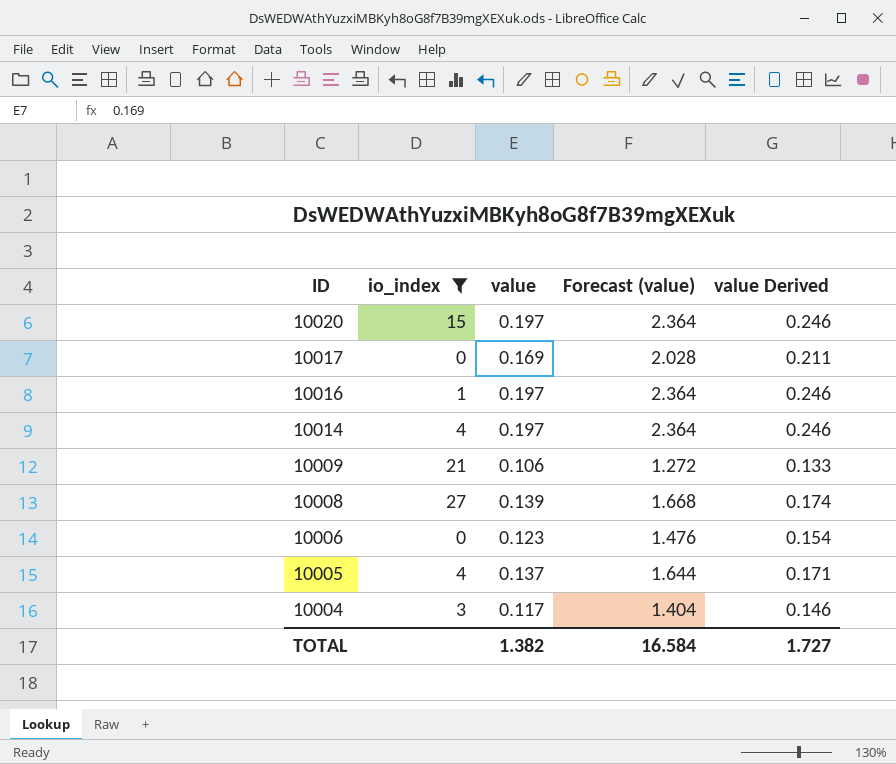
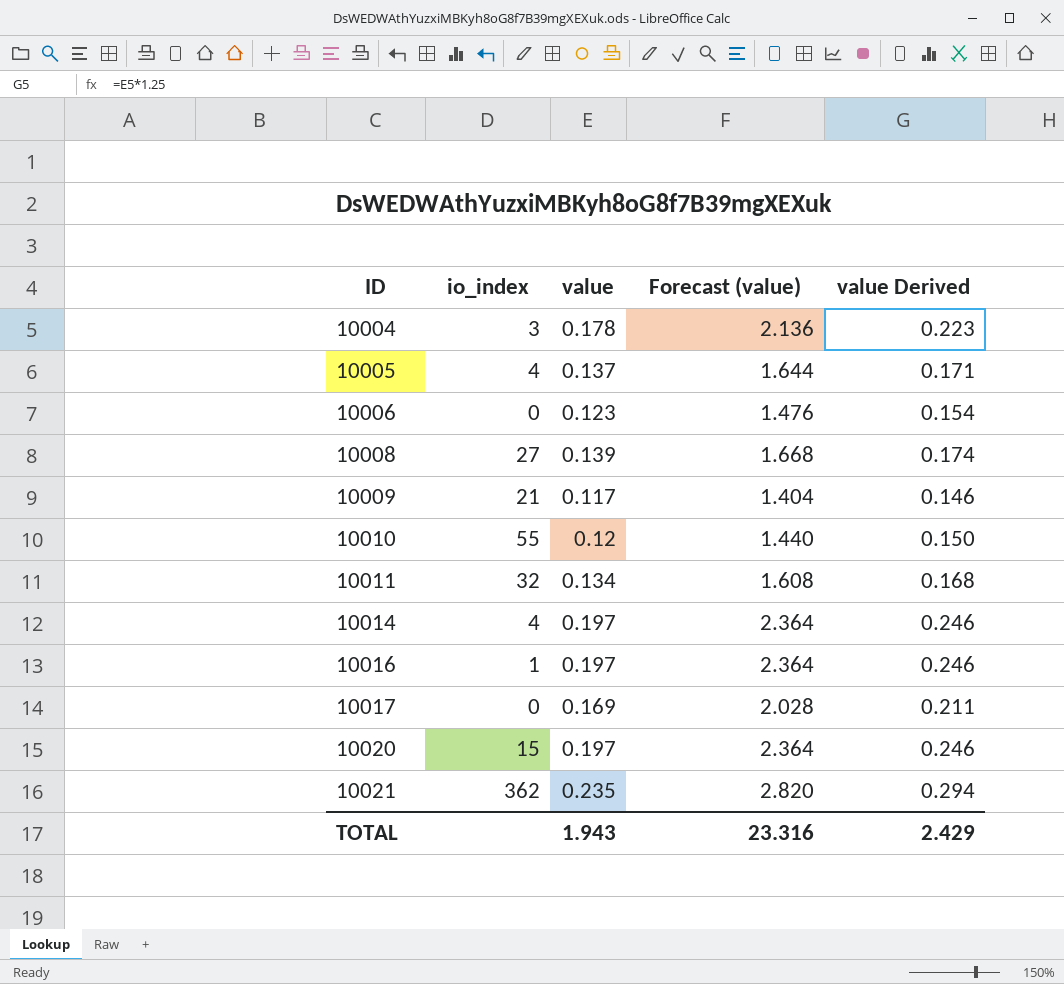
filter: io_index <= 27 -> none
row order: ID descending -> ID ascending
10004 | value: 0.117 -> 0.178
10004 | Forecast (value): 1.404 -> 2.136
10004 | value Derived: 0.146 -> 0.223
10009 | value: 0.106 -> 0.117
10009 | Forecast (value): 1.272 -> 1.404
10009 | value Derived: 0.133 -> 0.146
TOTAL | value: 1.382 -> 1.943
TOTAL | Forecast (value): 16.584 -> 23.316
TOTAL | value Derived: 1.727 -> 2.429

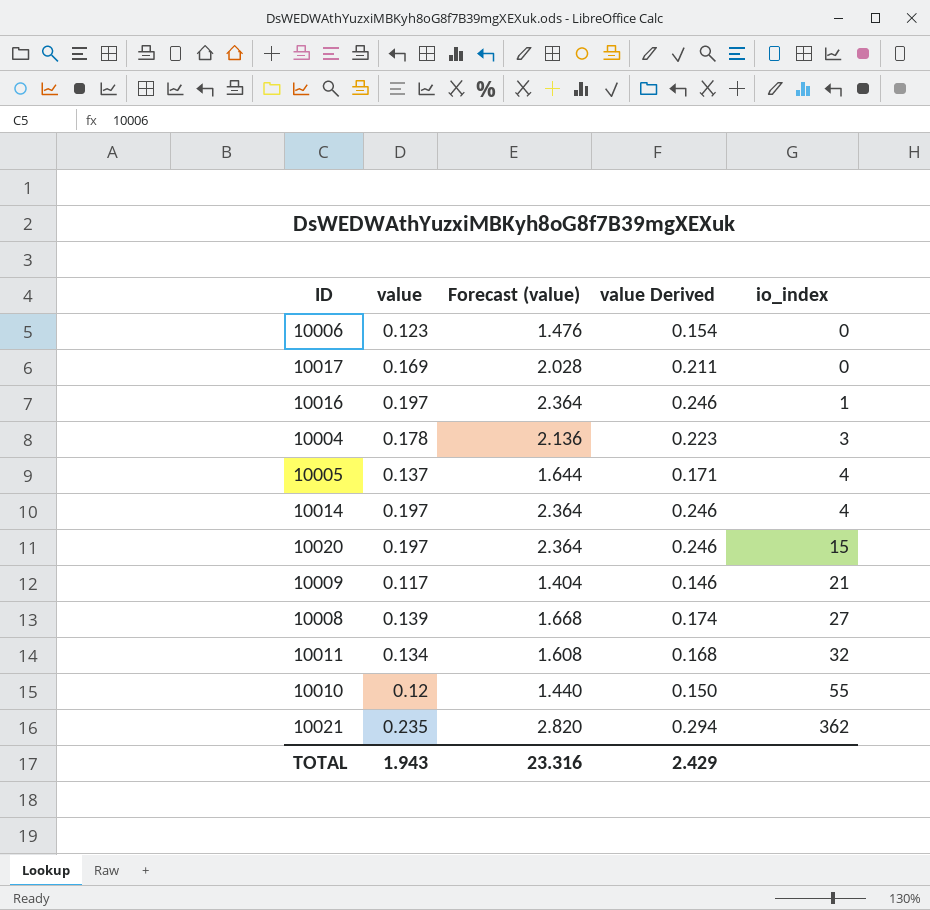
row order: ID ascending -> io_index ascending
column io_index | position: 2 -> 5

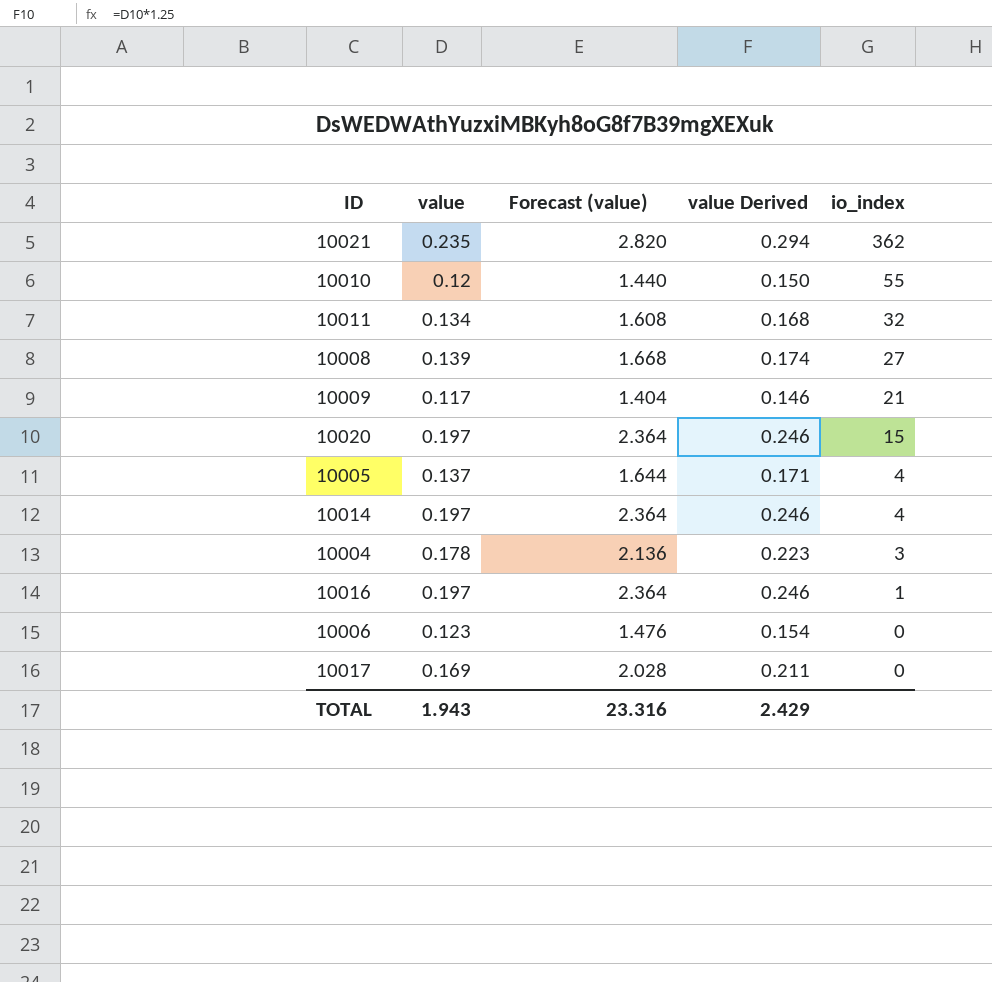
row order: io_index ascending -> io_index descending

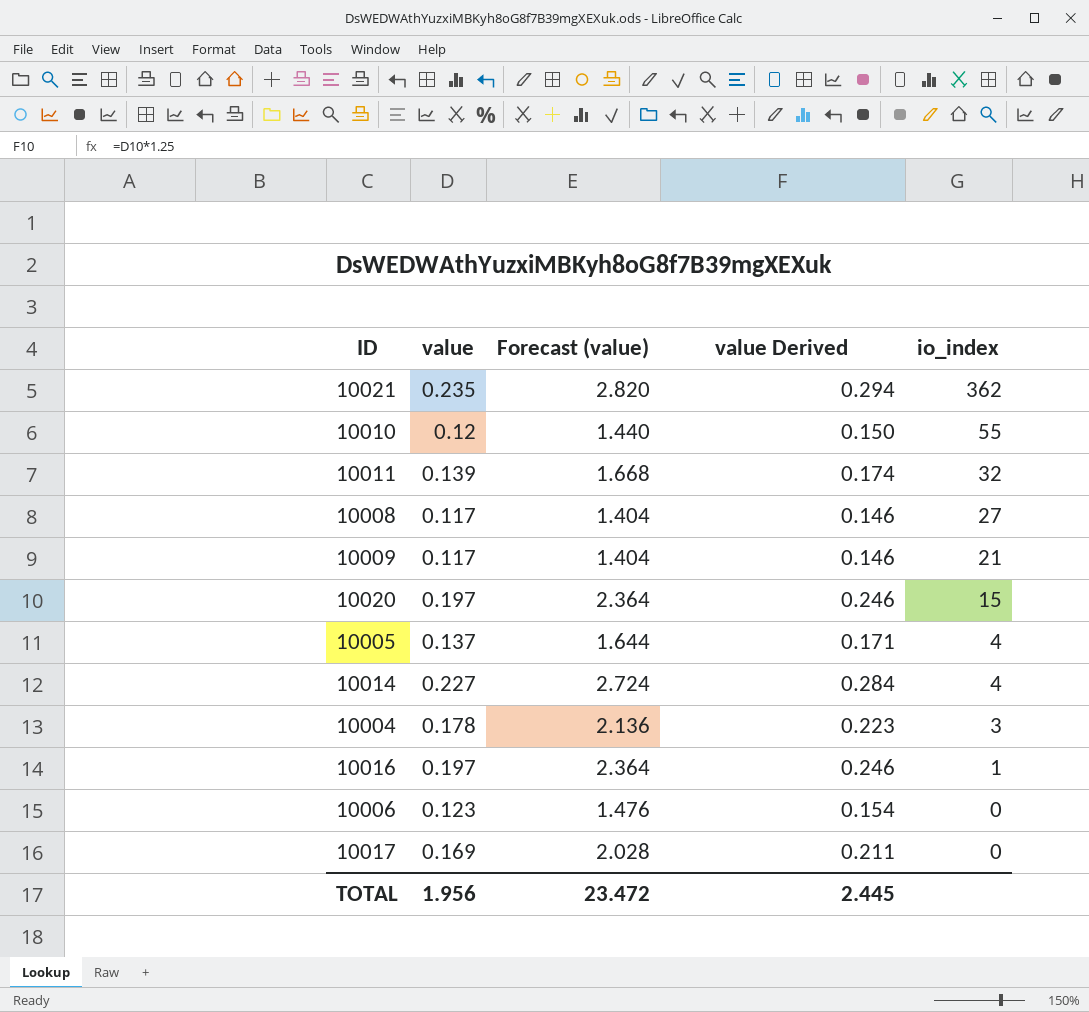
10011 | value: 0.134 -> 0.139
10011 | Forecast (value): 1.608 -> 1.668
10011 | value Derived: 0.168 -> 0.174
10008 | value: 0.139 -> 0.117
10008 | Forecast (value): 1.668 -> 1.404
10008 | value Derived: 0.174 -> 0.146
10014 | value: 0.197 -> 0.227
10014 | Forecast (value): 2.364 -> 2.724
10014 | value Derived: 0.246 -> 0.284
TOTAL | value: 1.943 -> 1.956
TOTAL | Forecast (value): 23.316 -> 23.472
TOTAL | value Derived: 2.429 -> 2.445

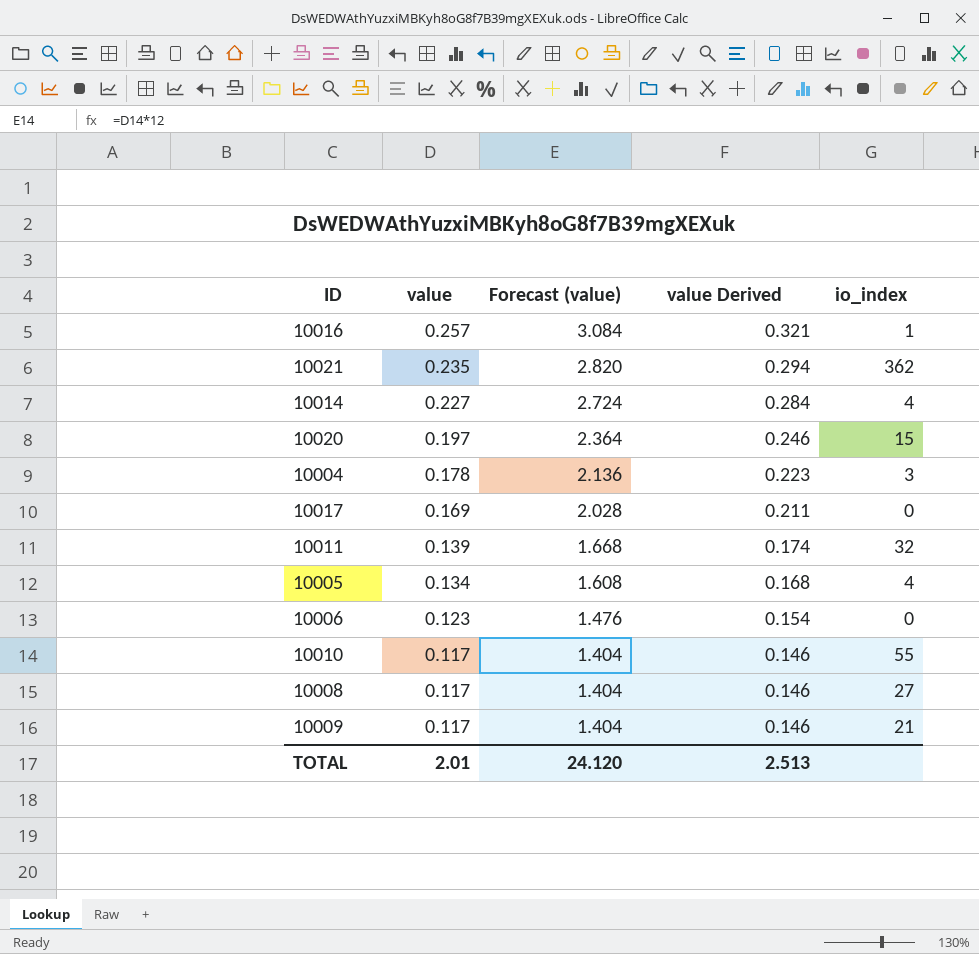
row order: io_index descending -> value descending
10016 | value: 0.197 -> 0.257
10016 | Forecast (value): 2.364 -> 3.084
10016 | value Derived: 0.246 -> 0.321
10005 | value: 0.137 -> 0.134
10005 | Forecast (value): 1.644 -> 1.608
10005 | value Derived: 0.171 -> 0.168
10010 | value: 0.12 -> 0.117
10010 | Forecast (value): 1.440 -> 1.404
10010 | value Derived: 0.150 -> 0.146
TOTAL | value: 1.956 -> 2.01
TOTAL | Forecast (value): 23.472 -> 24.120
TOTAL | value Derived: 2.445 -> 2.513

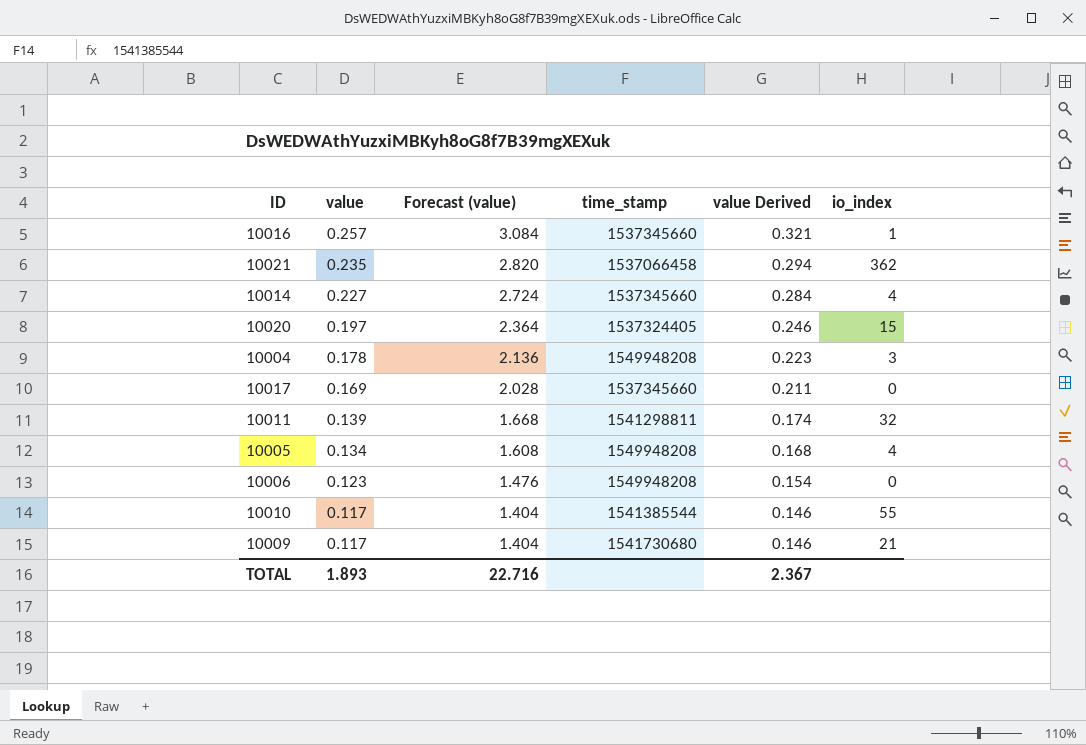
column time_stamp | position: none -> 4
row 10008: 0.117 | 1.404 | 0.146 | 27 -> none
TOTAL | value: 2.01 -> 1.893
TOTAL | Forecast (value): 24.120 -> 22.716
TOTAL | value Derived: 2.513 -> 2.367

